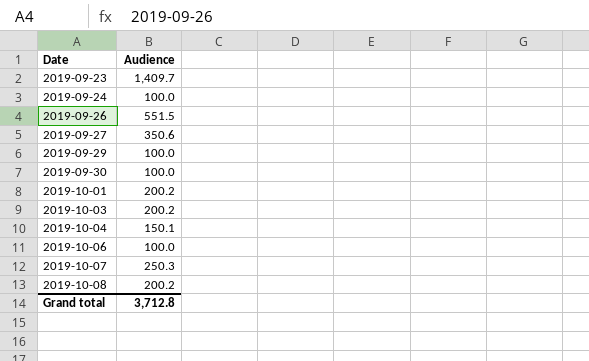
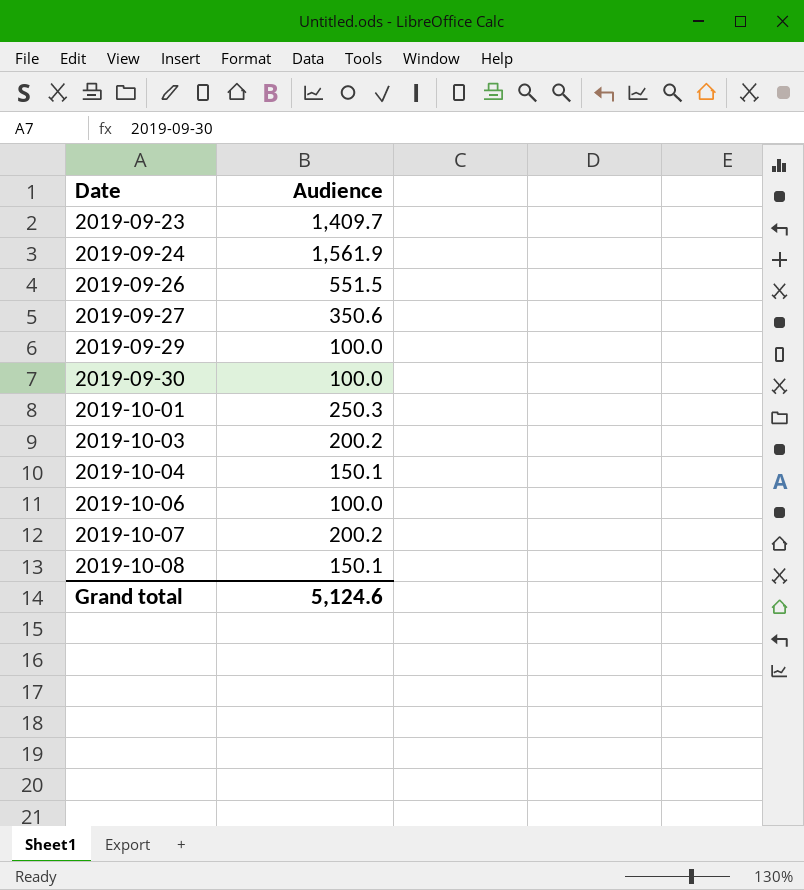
2019-09-24 | Audience: 100.0 -> 1,561.9
2019-10-01 | Audience: 200.2 -> 250.3
2019-10-07 | Audience: 250.3 -> 200.2
2019-10-08 | Audience: 200.2 -> 150.1
Grand total | Audience: 3,712.8 -> 5,124.6

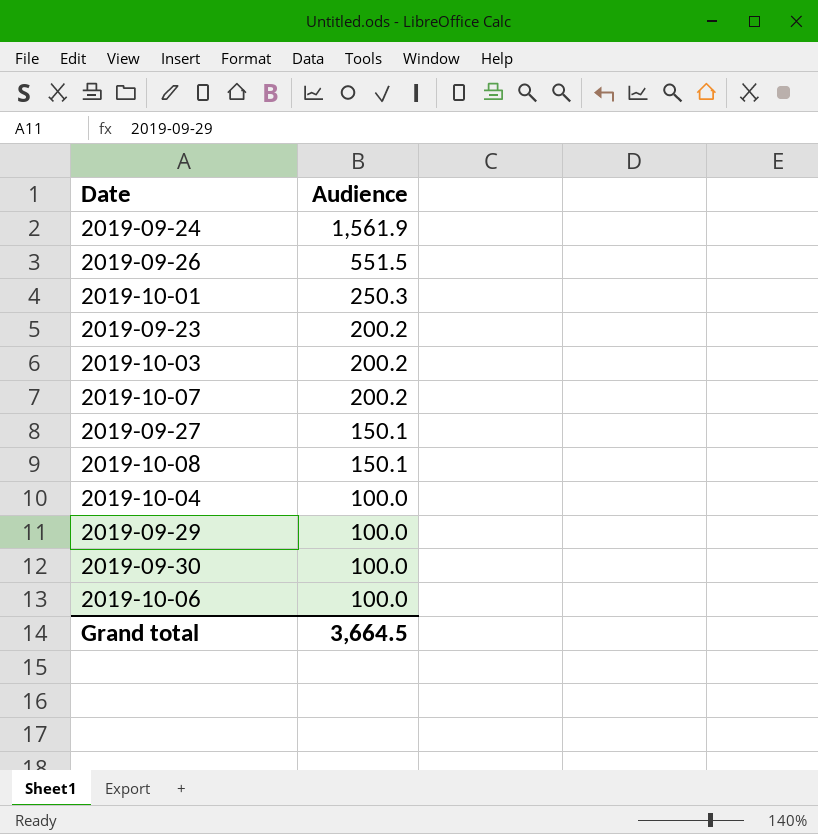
row order: Date ascending -> Audience descending
2019-09-23 | Audience: 1,409.7 -> 200.2
2019-09-27 | Audience: 350.6 -> 150.1
2019-10-04 | Audience: 150.1 -> 100.0
Grand total | Audience: 5,124.6 -> 3,664.5

